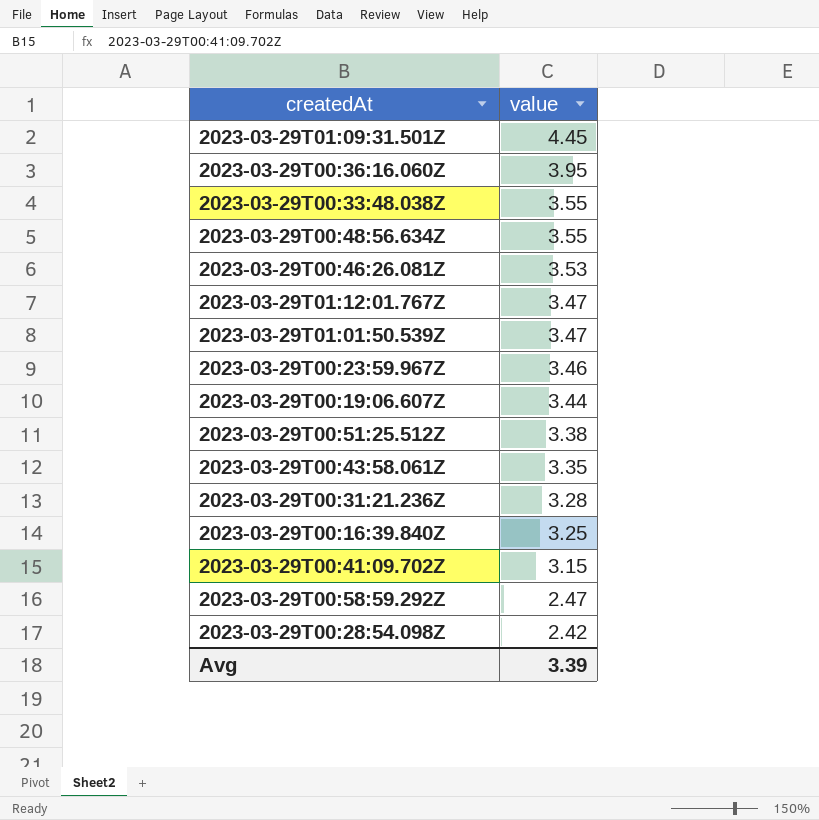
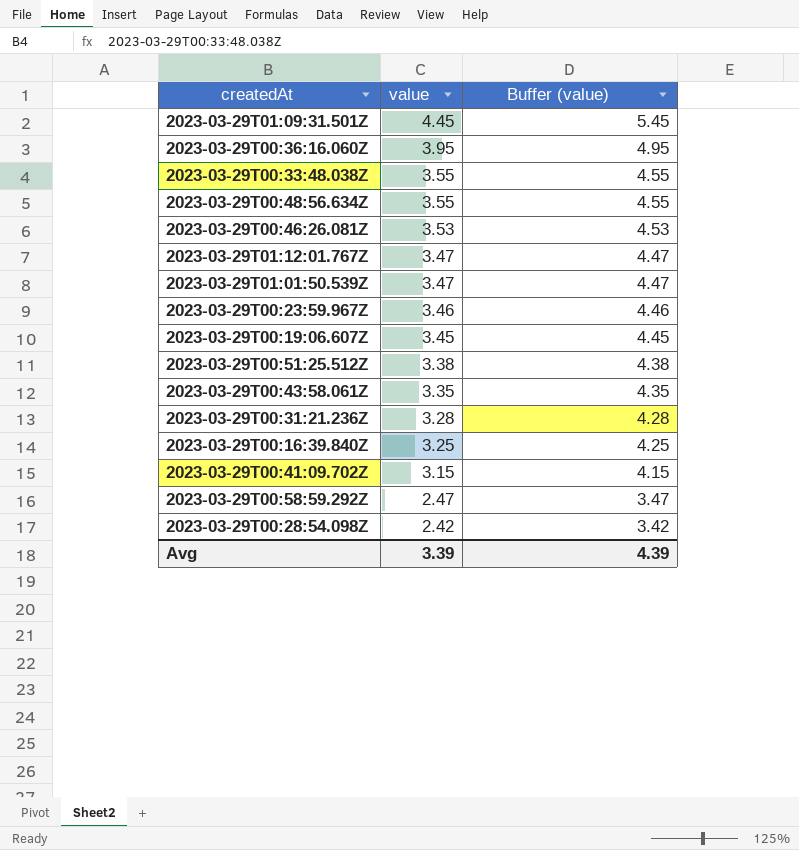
column Buffer (value) | formula: none -> [value] + 1
2023-03-29T00:19:06.607Z | value: 3.44 -> 3.45

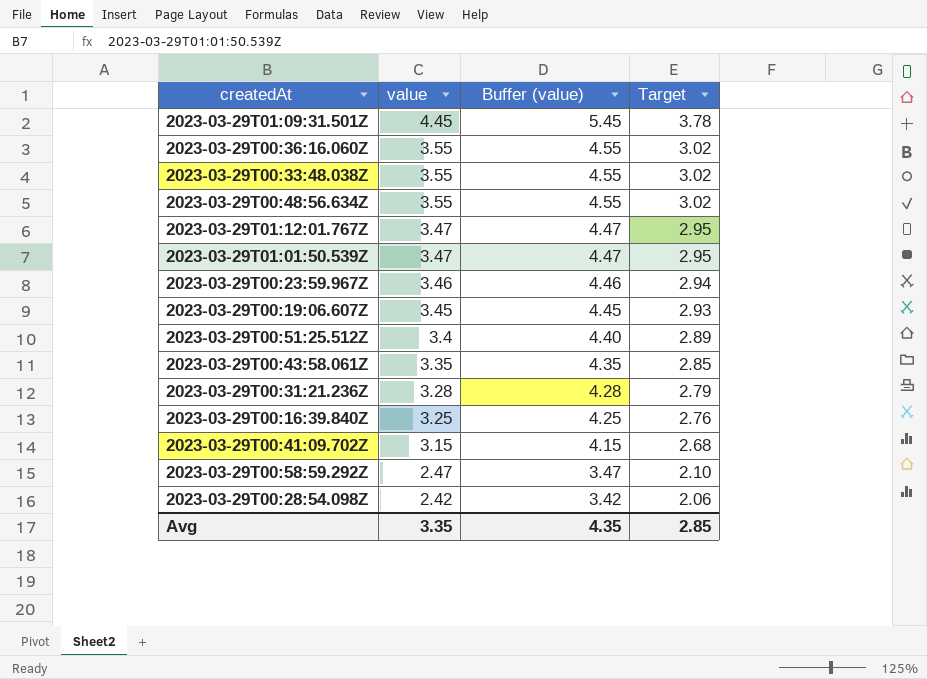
column Target | formula: none -> [value] * 0.85
row 2023-03-29T00:46:26.081Z: 3.53 | 4.53 -> none
2023-03-29T00:36:16.060Z | value: 3.95 -> 3.55
2023-03-29T00:36:16.060Z | Buffer (value): 4.95 -> 4.55
2023-03-29T00:51:25.512Z | value: 3.38 -> 3.4
2023-03-29T00:51:25.512Z | Buffer (value): 4.38 -> 4.40
Avg | value: 3.39 -> 3.35
Avg | Buffer (value): 4.39 -> 4.35

